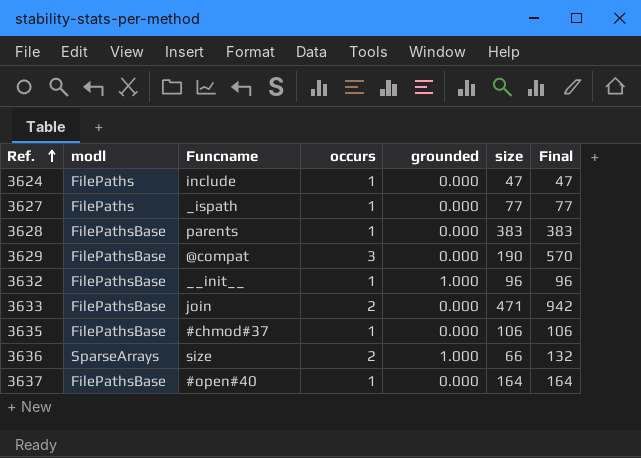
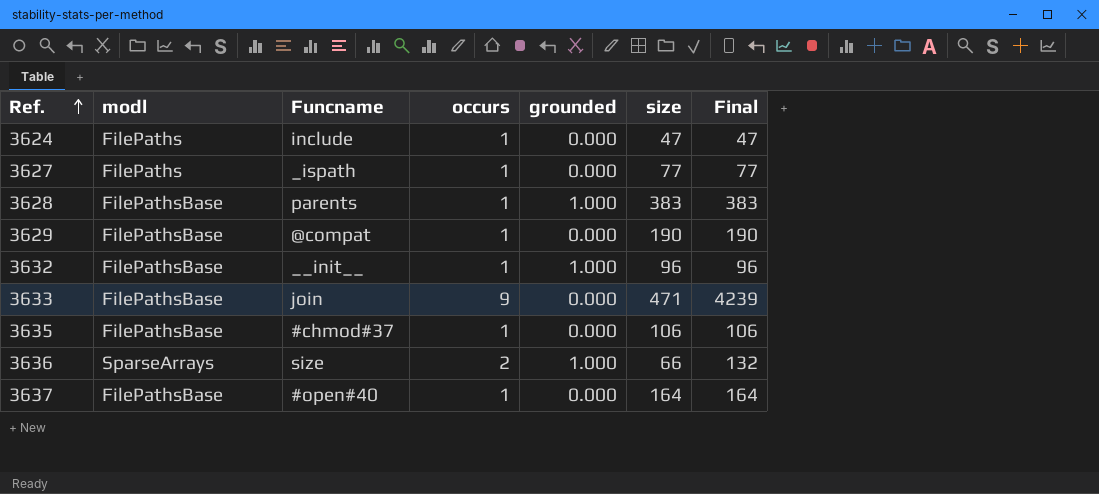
3628 | grounded: 0.000 -> 1.000
3629 | occurs: 3 -> 1
3629 | Final: 570 -> 190
3633 | occurs: 2 -> 9
3633 | Final: 942 -> 4239

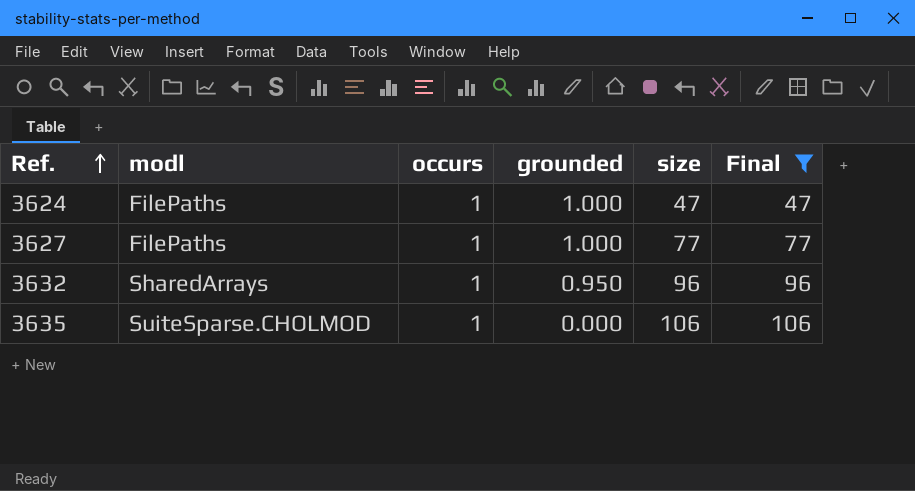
filter: none -> Final <= 106
column Funcname | position: 3 -> none
3624 | grounded: 0.000 -> 1.000
3627 | grounded: 0.000 -> 1.000
3632 | modl: FilePathsBase -> SharedArrays
3632 | grounded: 1.000 -> 0.950
3635 | modl: FilePathsBase -> SuiteSparse.CHOLMOD

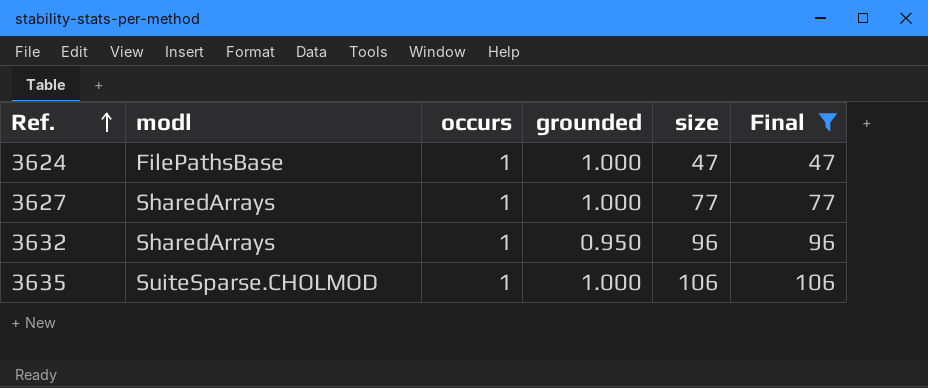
3624 | modl: FilePaths -> FilePathsBase
3627 | modl: FilePaths -> SharedArrays
3635 | grounded: 0.000 -> 1.000

